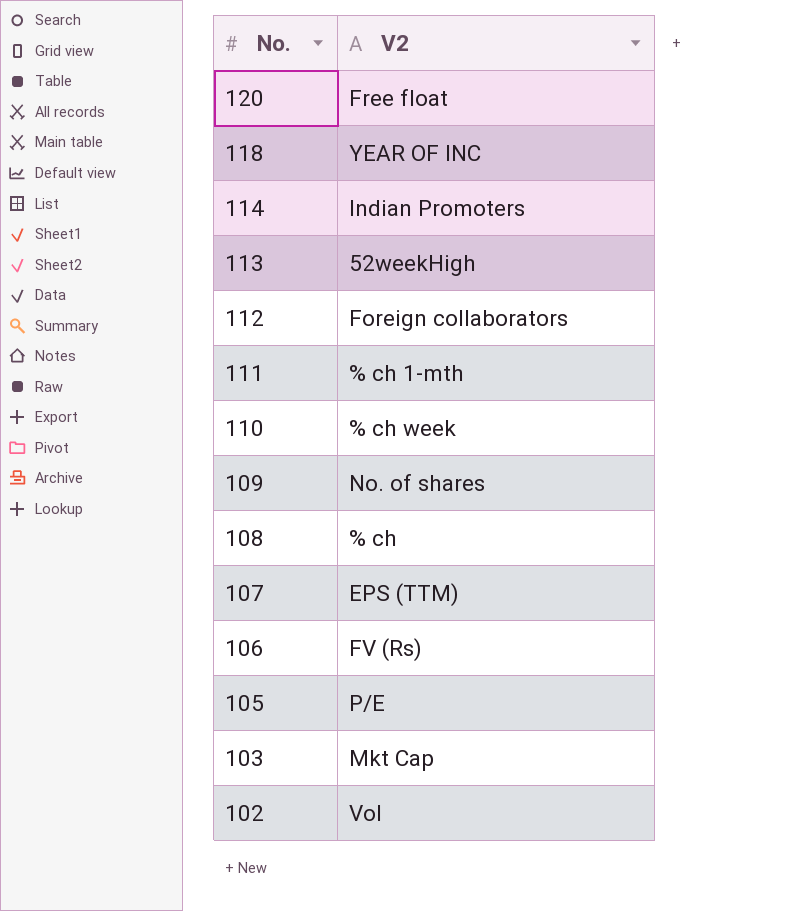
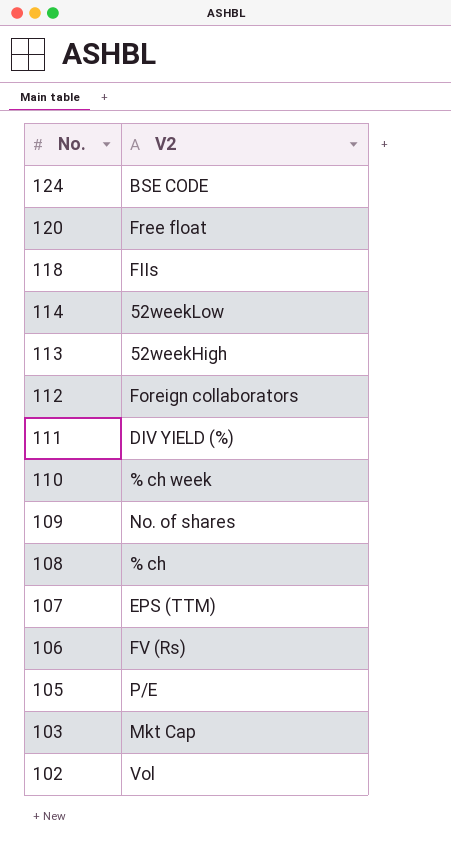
row 124: none -> BSE CODE
118 | V2: YEAR OF INC -> FIIs
114 | V2: Indian Promoters -> 52weekLow
111 | V2: % ch 1-mth -> DIV YIELD (%)

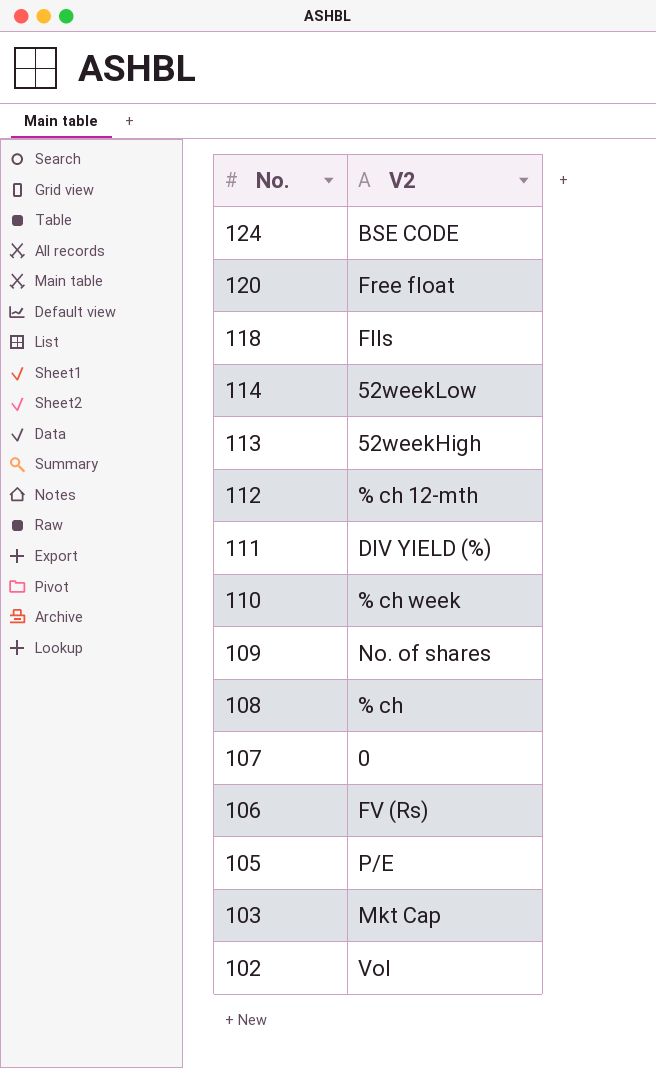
112 | V2: Foreign collaborators -> % ch 12-mth
107 | V2: EPS (TTM) -> 0

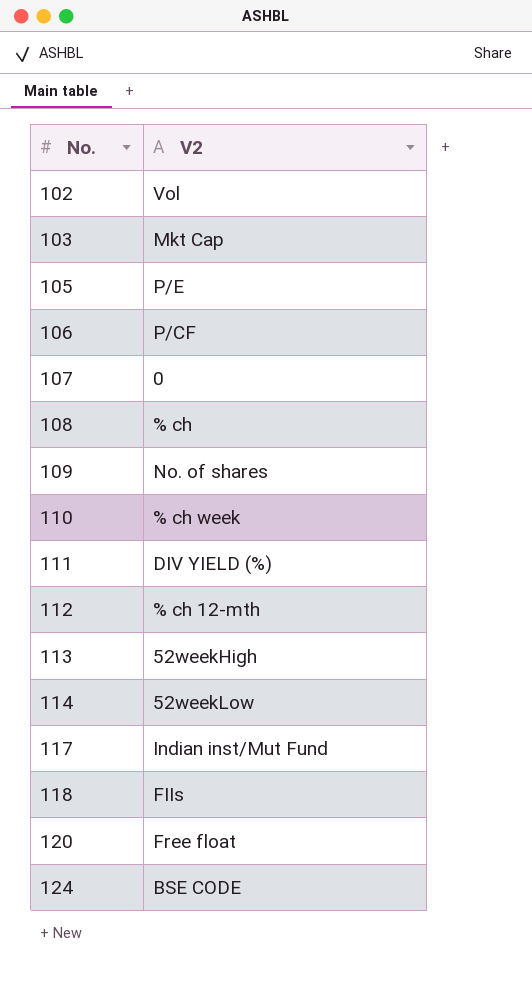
row order: No. descending -> No. ascending
106 | V2: FV (Rs) -> P/CF
row 117: none -> Indian inst/Mut Fund

